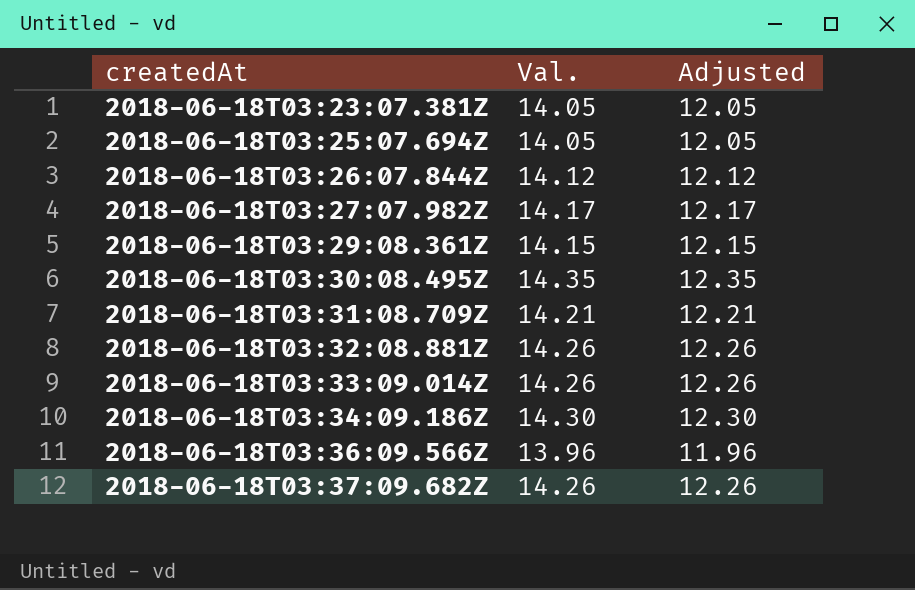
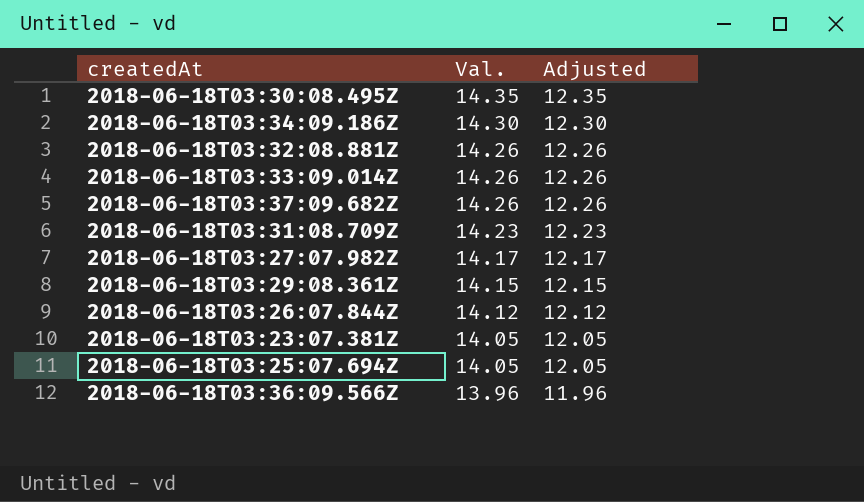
row order: createdAt ascending -> Val. descending
2018-06-18T03:31:08.709Z | Val.: 14.21 -> 14.23
2018-06-18T03:31:08.709Z | Adjusted: 12.21 -> 12.23

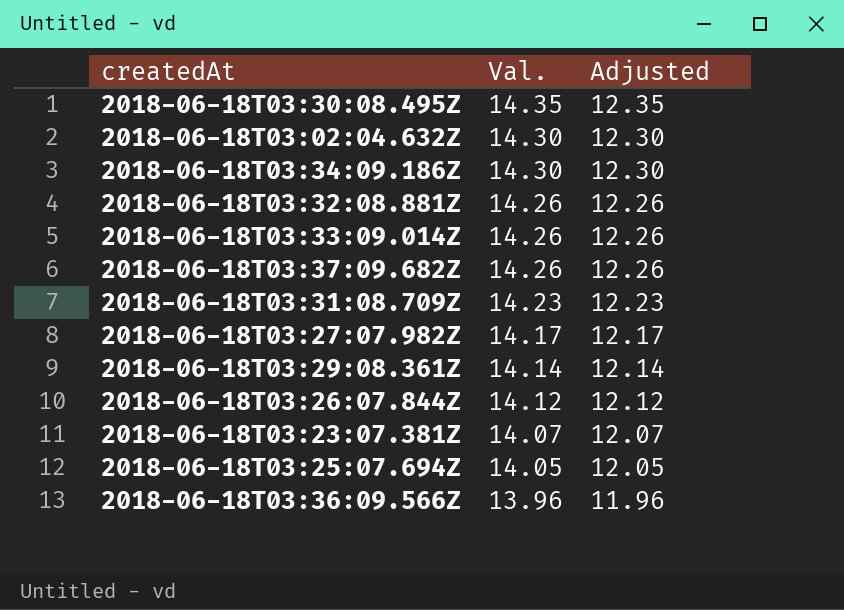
row 2018-06-18T03:02:04.632Z: none -> 14.30 | 12.30
2018-06-18T03:29:08.361Z | Val.: 14.15 -> 14.14
2018-06-18T03:29:08.361Z | Adjusted: 12.15 -> 12.14
2018-06-18T03:23:07.381Z | Val.: 14.05 -> 14.07
2018-06-18T03:23:07.381Z | Adjusted: 12.05 -> 12.07

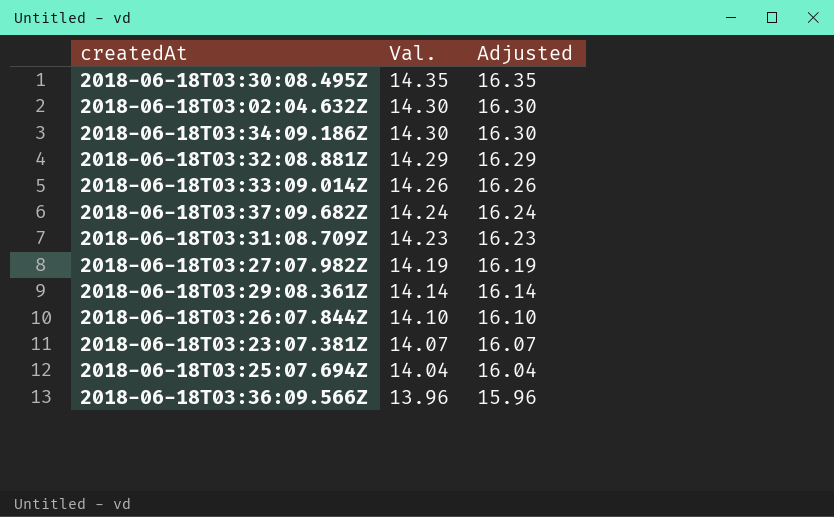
column Adjusted | formula: [Val.] - 2 -> [Val.] + 2
2018-06-18T03:32:08.881Z | Val.: 14.26 -> 14.29
2018-06-18T03:37:09.682Z | Val.: 14.26 -> 14.24
2018-06-18T03:27:07.982Z | Val.: 14.17 -> 14.19
2018-06-18T03:26:07.844Z | Val.: 14.12 -> 14.10
2018-06-18T03:25:07.694Z | Val.: 14.05 -> 14.04

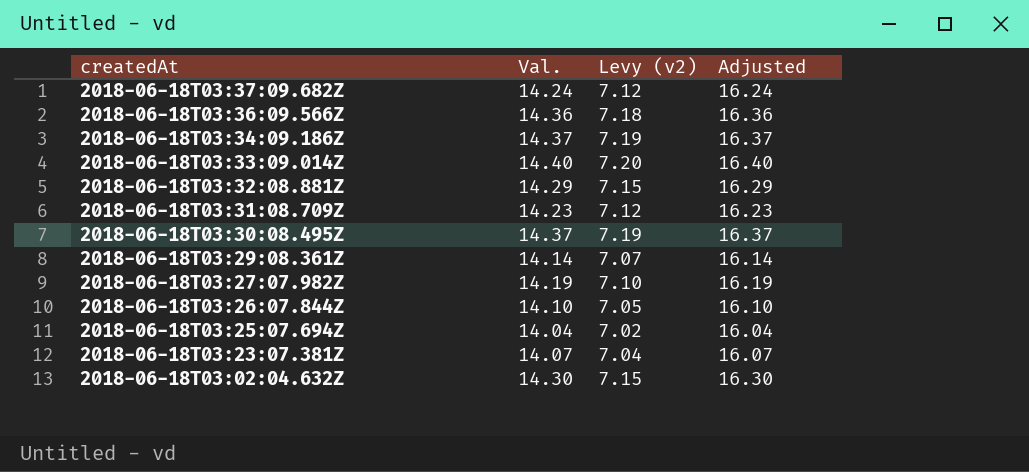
row order: Val. descending -> createdAt descending
column Levy (v2) | formula: none -> [Val.] * 0.5
2018-06-18T03:36:09.566Z | Val.: 13.96 -> 14.36
2018-06-18T03:36:09.566Z | Adjusted: 15.96 -> 16.36
2018-06-18T03:34:09.186Z | Val.: 14.30 -> 14.37
2018-06-18T03:34:09.186Z | Adjusted: 16.30 -> 16.37
2018-06-18T03:33:09.014Z | Val.: 14.26 -> 14.40
2018-06-18T03:33:09.014Z | Adjusted: 16.26 -> 16.40
2018-06-18T03:30:08.495Z | Val.: 14.35 -> 14.37
2018-06-18T03:30:08.495Z | Adjusted: 16.35 -> 16.37

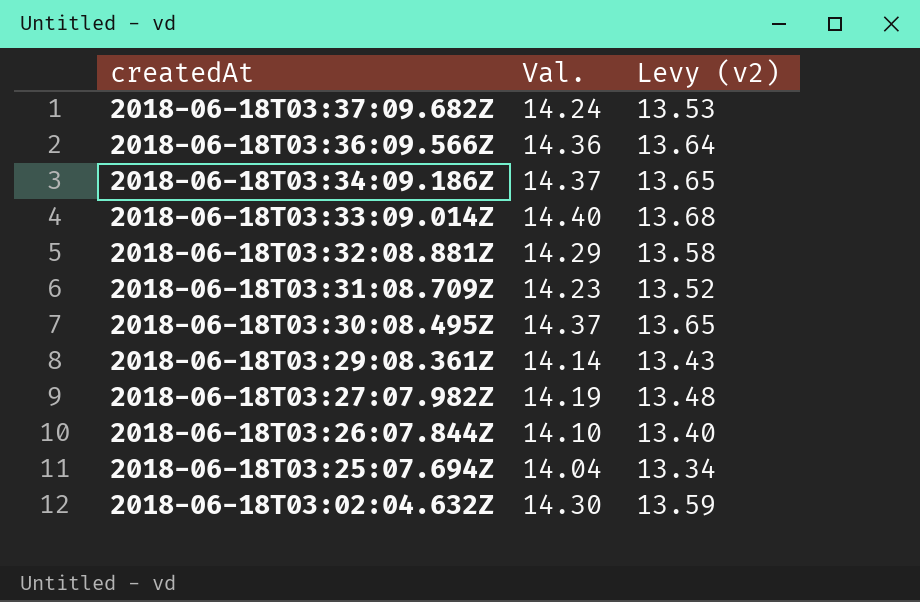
column Adjusted | formula: [Val.] + 2 -> none
column Levy (v2) | formula: [Val.] * 0.5 -> [Val.] * 0.95
row 2018-06-18T03:23:07.381Z: 14.07 | 7.04 | 16.07 -> none

